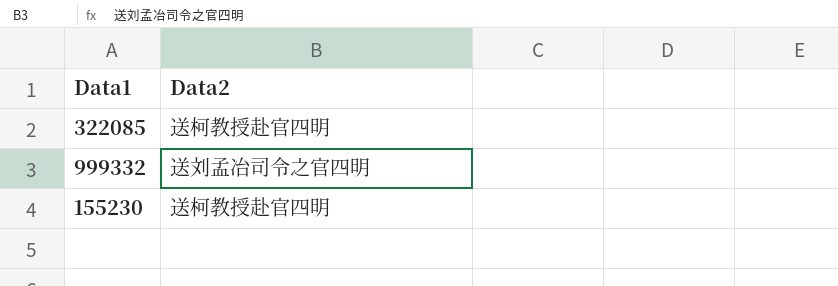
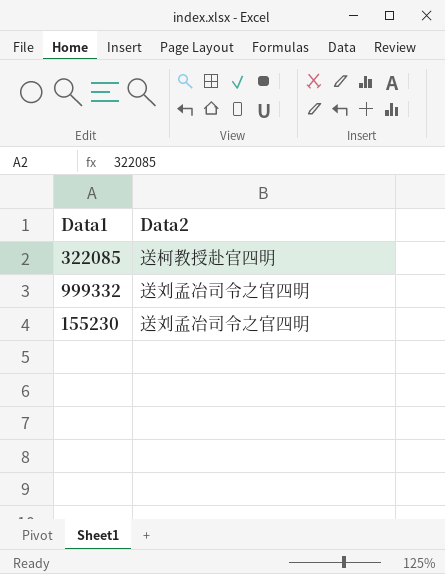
155230 | Data2: 送柯教授赴官四明 -> 送刘孟冶司令之官四明

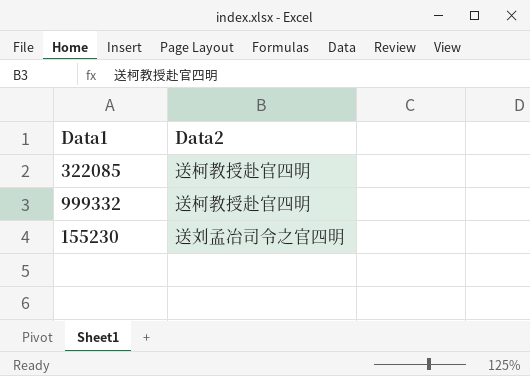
999332 | Data2: 送刘孟冶司令之官四明 -> 送柯教授赴官四明

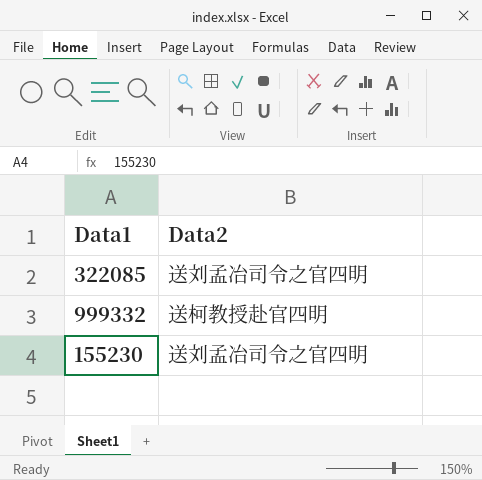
322085 | Data2: 送柯教授赴官四明 -> 送刘孟冶司令之官四明

